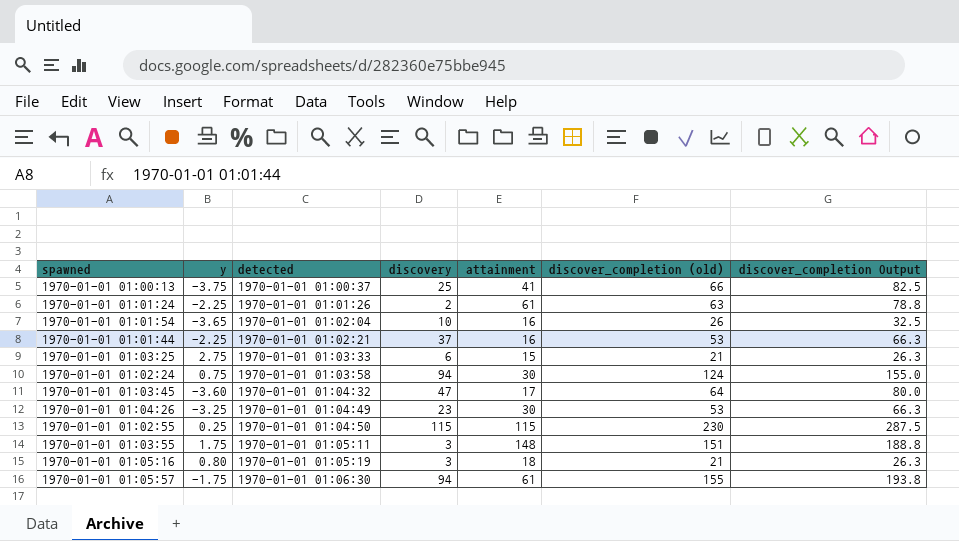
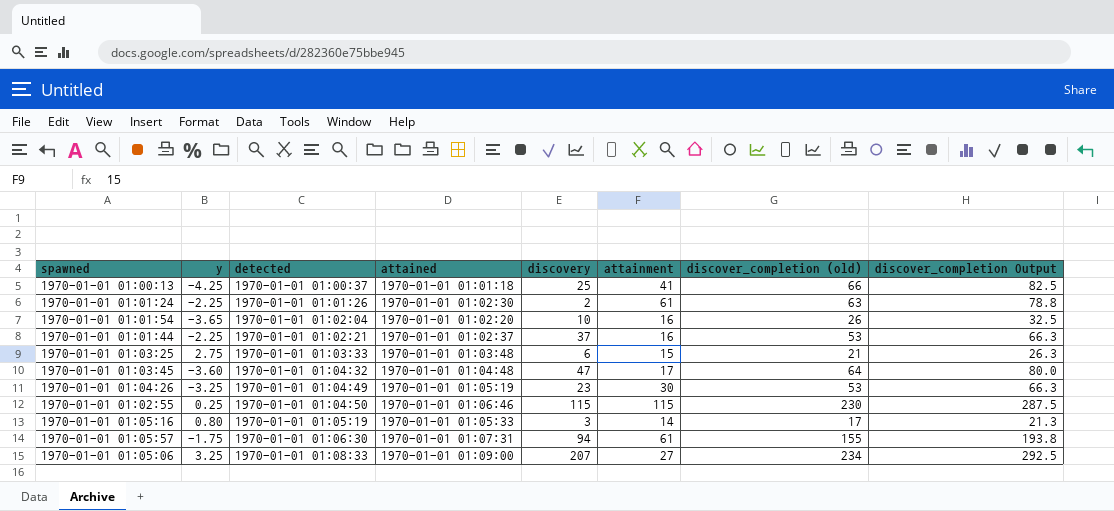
column attained | position: none -> 4
row 1970-01-01 01:02:24: 0.75 | 1970-01-01 01:03:58 | 94 | 30 | 124 | 155.0 -> none
row 1970-01-01 01:03:55: 1.75 | 1970-01-01 01:05:11 | 3 | 148 | 151 | 188.8 -> none
1970-01-01 01:00:13 | y: -3.75 -> -4.25
1970-01-01 01:05:16 | attainment: 18 -> 14
1970-01-01 01:05:16 | discover_completion (old): 21 -> 17
1970-01-01 01:05:16 | discover_completion Output: 26.3 -> 21.3
row 1970-01-01 01:05:06: none -> 3.25 | 1970-01-01 01:08:33 | 1970-01-01 01:09:00 | 207 | 27 | 234 | 292.5

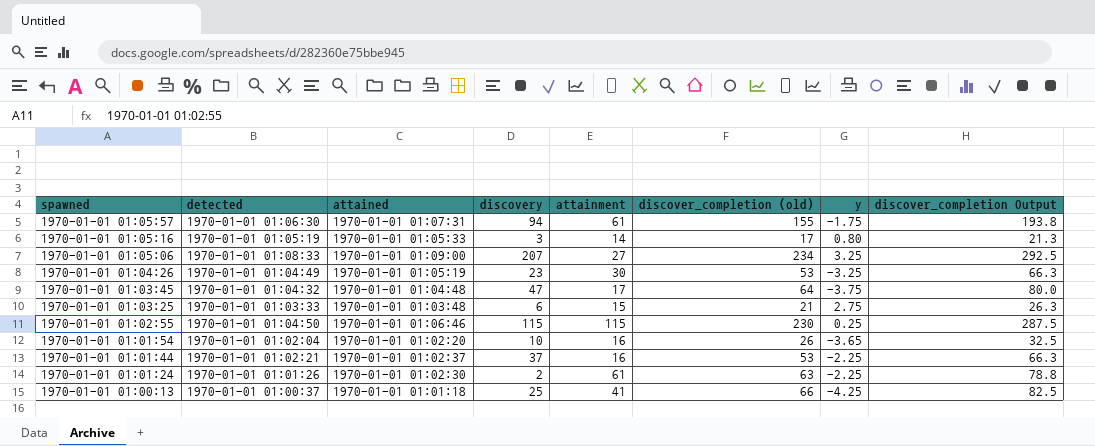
row order: detected ascending -> spawned descending
column y | position: 2 -> 7
1970-01-01 01:03:45 | y: -3.60 -> -3.75

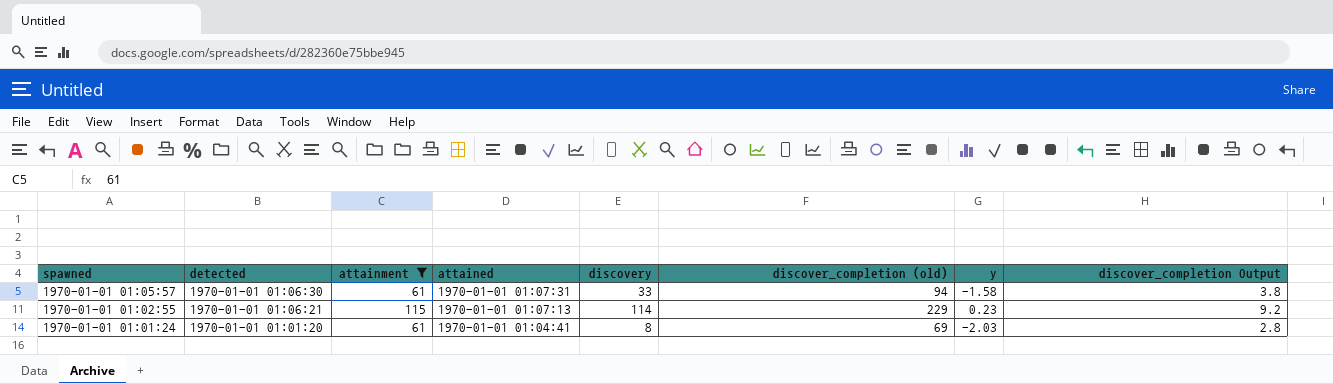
filter: none -> attainment >= 61
column attainment | position: 5 -> 3
column discover_completion Output | formula: [discover_completion (old)] * 1.25 -> [discover_completion (old)] * 0.04
1970-01-01 01:05:57 | discovery: 94 -> 33
1970-01-01 01:05:57 | discover_completion (old): 155 -> 94
1970-01-01 01:05:57 | y: -1.75 -> -1.58
1970-01-01 01:02:55 | detected: 1970-01-01 01:04:50 -> 1970-01-01 01:06:21
1970-01-01 01:02:55 | attained: 1970-01-01 01:06:46 -> 1970-01-01 01:07:13
1970-01-01 01:02:55 | discovery: 115 -> 114
1970-01-01 01:02:55 | discover_completion (old): 230 -> 229
1970-01-01 01:02:55 | y: 0.25 -> 0.23
1970-01-01 01:01:24 | detected: 1970-01-01 01:01:26 -> 1970-01-01 01:01:20
1970-01-01 01:01:24 | attained: 1970-01-01 01:02:30 -> 1970-01-01 01:04:41
1970-01-01 01:01:24 | discovery: 2 -> 8
1970-01-01 01:01:24 | discover_completion (old): 63 -> 69
1970-01-01 01:01:24 | y: -2.25 -> -2.03

